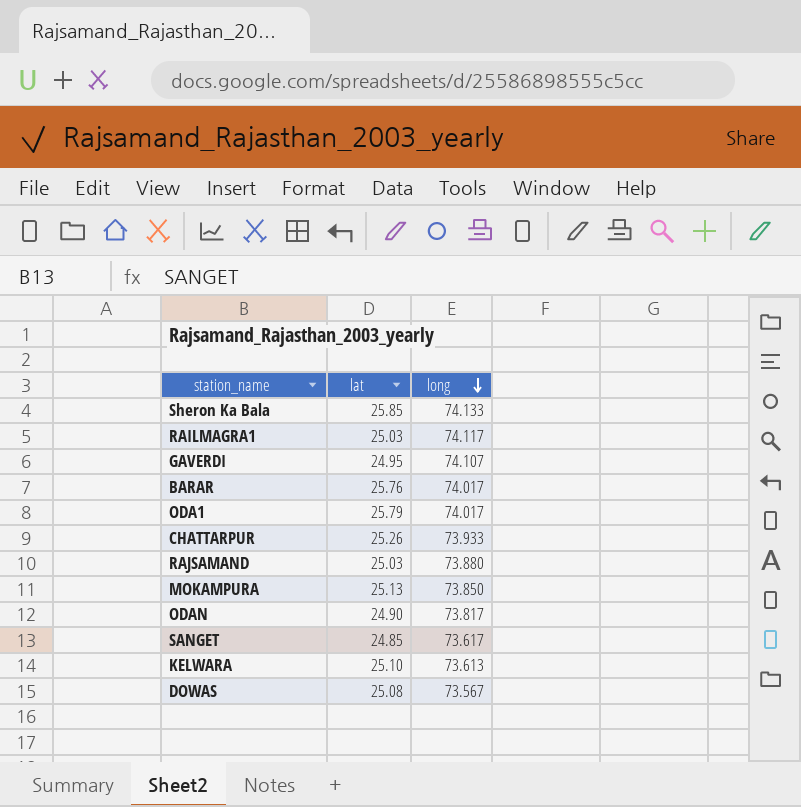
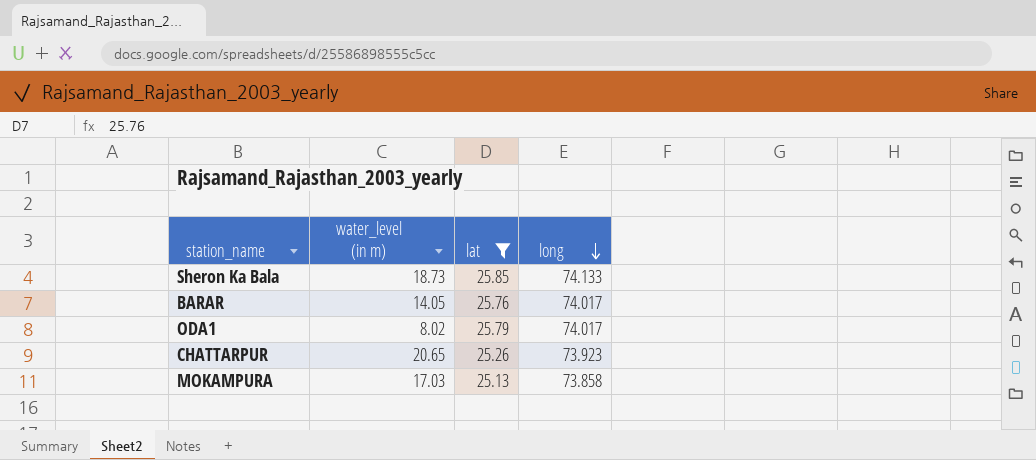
filter: none -> lat >= 25.13
column water_level (in m) | position: none -> 2
CHATTARPUR | long: 73.933 -> 73.923
MOKAMPURA | long: 73.850 -> 73.858

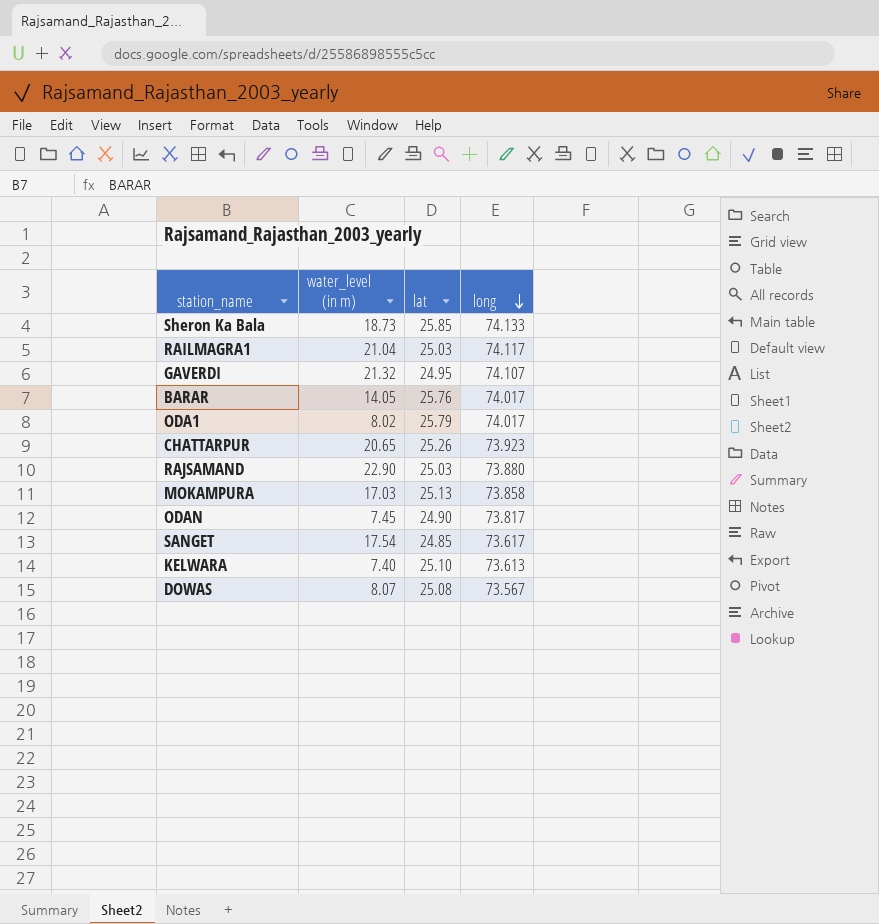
filter: lat >= 25.13 -> none

